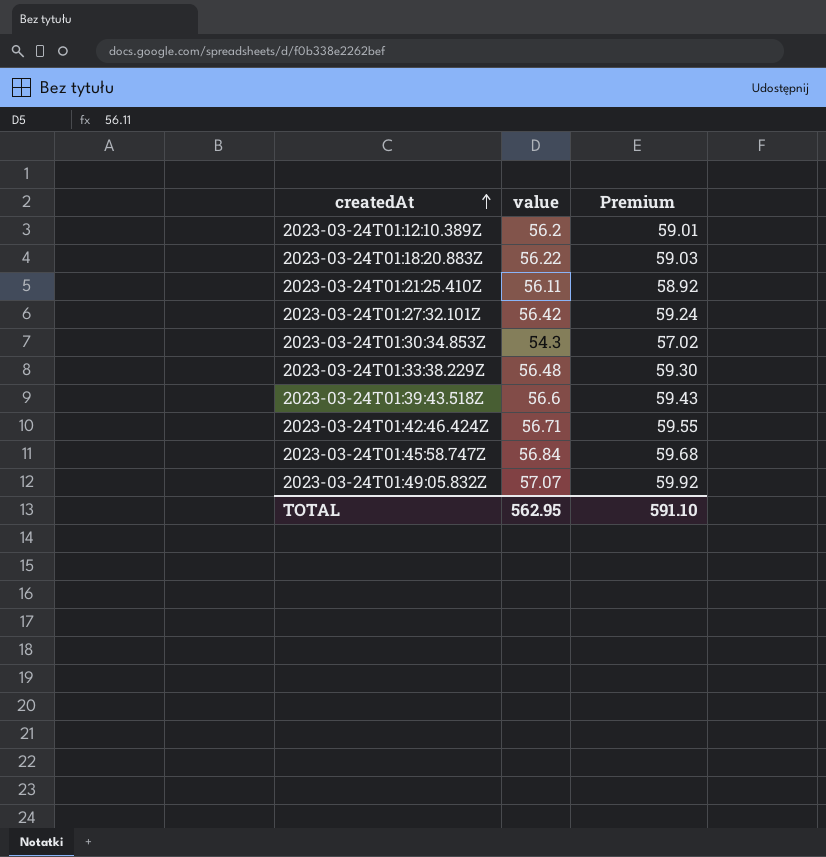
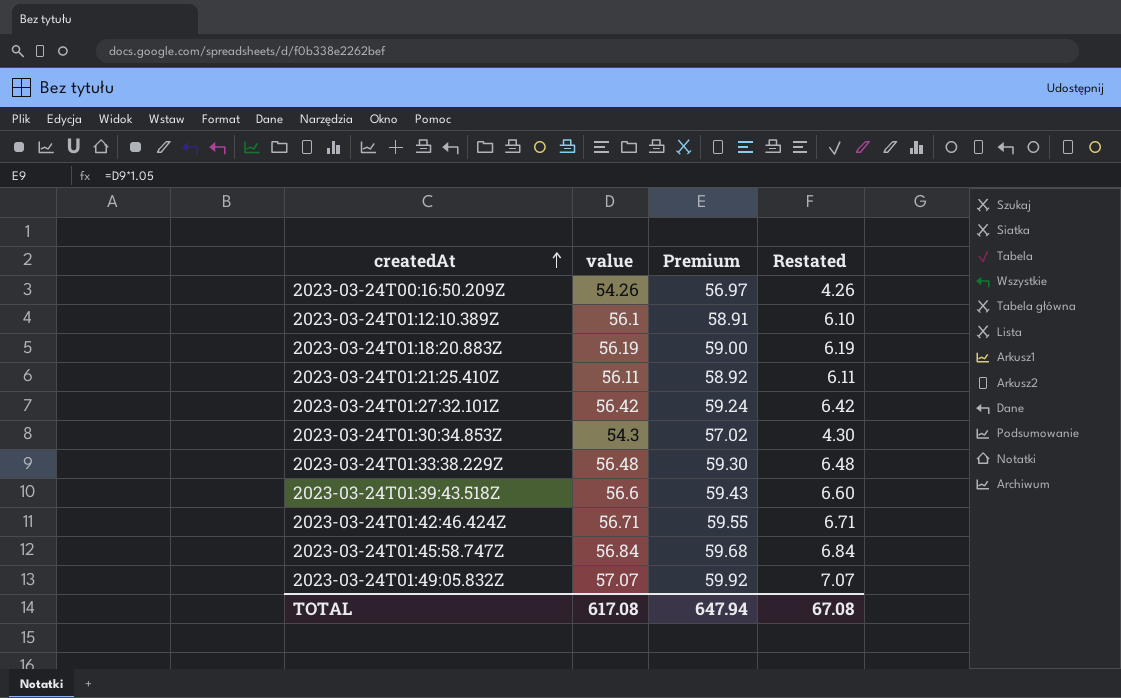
column Restated | formula: none -> [value] - 50
row 2023-03-24T00:16:50.209Z: none -> 54.26 | 56.97 | 4.26
2023-03-24T01:12:10.389Z | value: 56.2 -> 56.1
2023-03-24T01:12:10.389Z | Premium: 59.01 -> 58.91
2023-03-24T01:18:20.883Z | value: 56.22 -> 56.19
2023-03-24T01:18:20.883Z | Premium: 59.03 -> 59.00
TOTAL | value: 562.95 -> 617.08
TOTAL | Premium: 591.10 -> 647.94

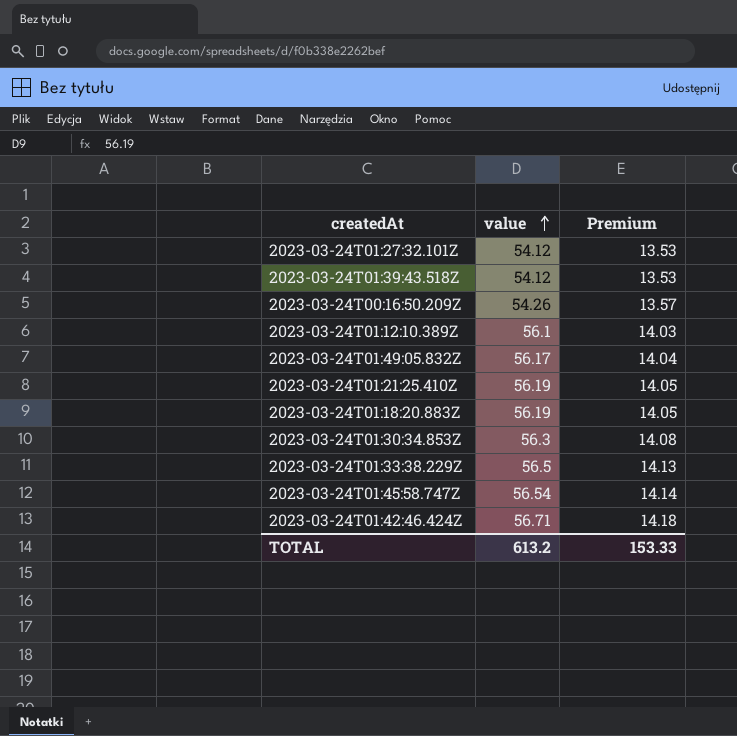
row order: createdAt ascending -> value ascending
column Restated | formula: [value] - 50 -> none
column Premium | formula: [value] * 1.05 -> [value] * 0.25
2023-03-24T01:27:32.101Z | value: 56.42 -> 54.12
2023-03-24T01:39:43.518Z | value: 56.6 -> 54.12
2023-03-24T01:49:05.832Z | value: 57.07 -> 56.17
2023-03-24T01:21:25.410Z | value: 56.11 -> 56.19
2023-03-24T01:30:34.853Z | value: 54.3 -> 56.3
2023-03-24T01:33:38.229Z | value: 56.48 -> 56.5
2023-03-24T01:45:58.747Z | value: 56.84 -> 56.54
TOTAL | value: 617.08 -> 613.2
TOTAL | Premium: 647.94 -> 153.33

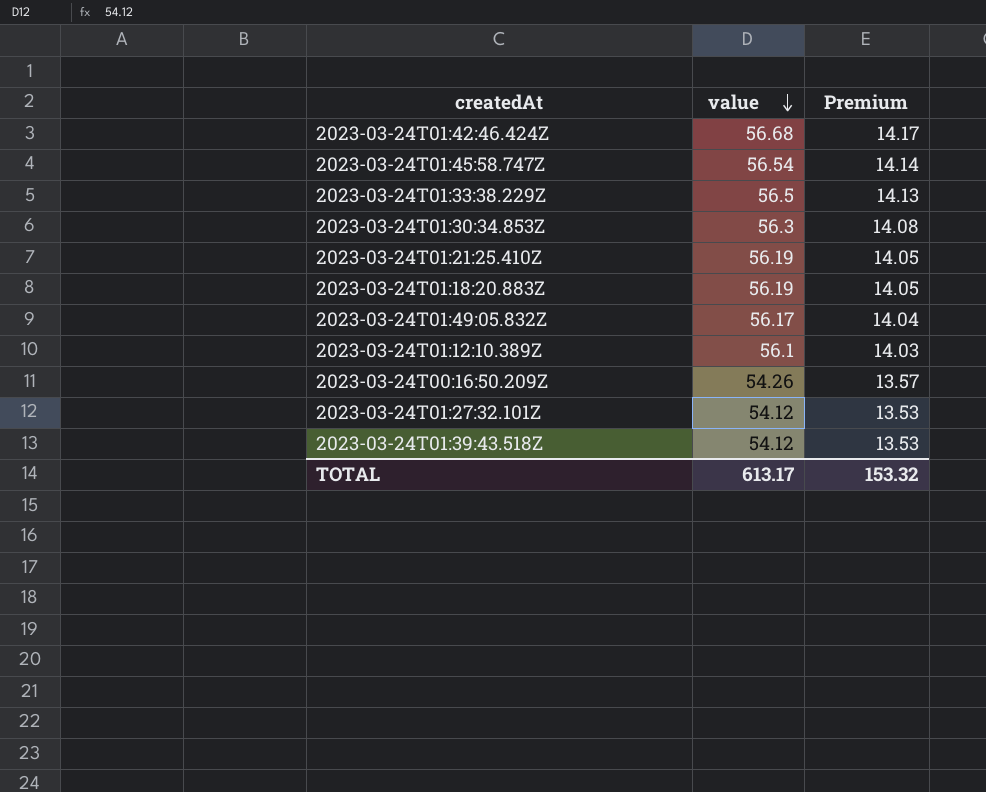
row order: value ascending -> value descending
2023-03-24T01:42:46.424Z | value: 56.71 -> 56.68
2023-03-24T01:42:46.424Z | Premium: 14.18 -> 14.17
TOTAL | value: 613.2 -> 613.17
TOTAL | Premium: 153.33 -> 153.32

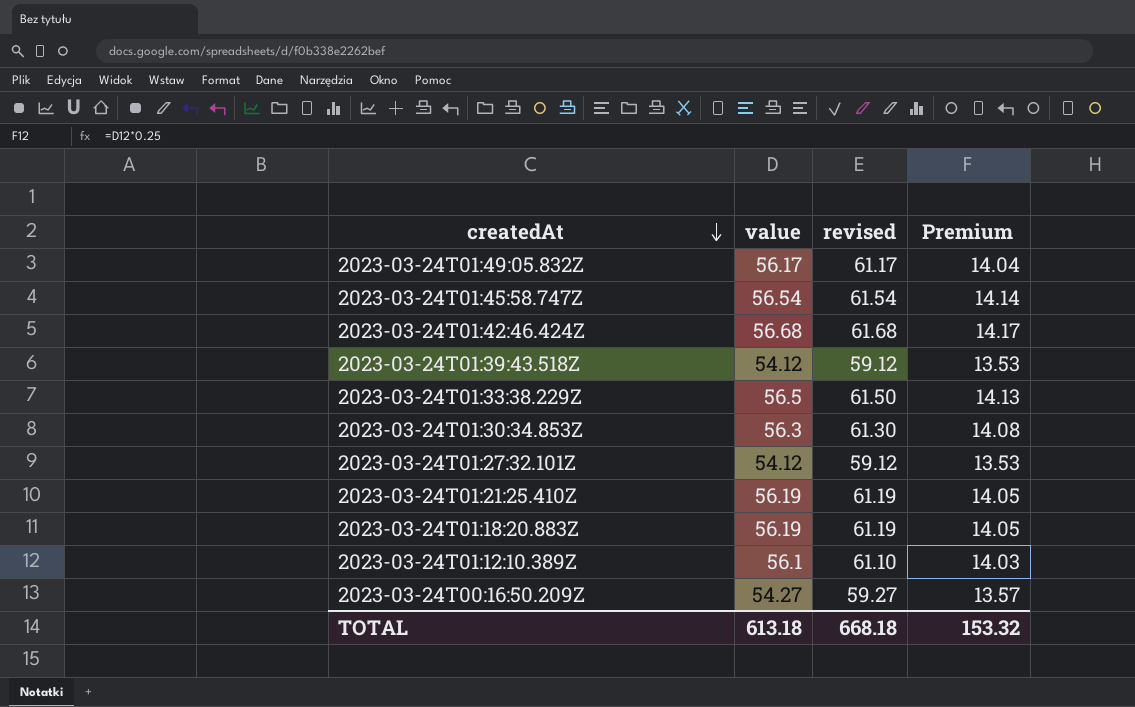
row order: value descending -> createdAt descending
column revised | formula: none -> [value] + 5
2023-03-24T00:16:50.209Z | value: 54.26 -> 54.27
TOTAL | value: 613.17 -> 613.18

